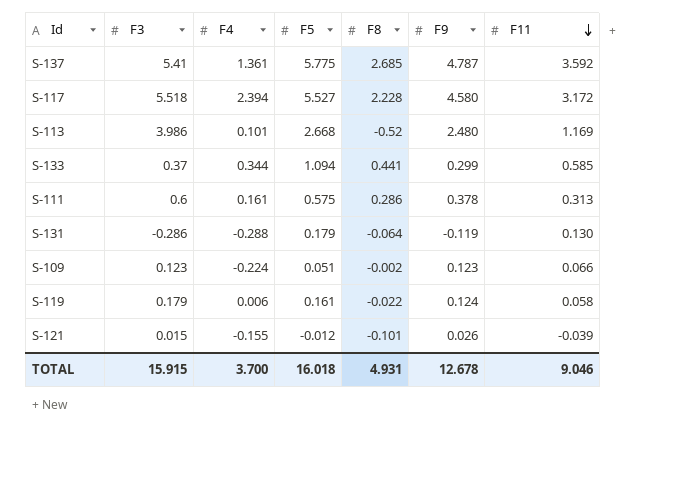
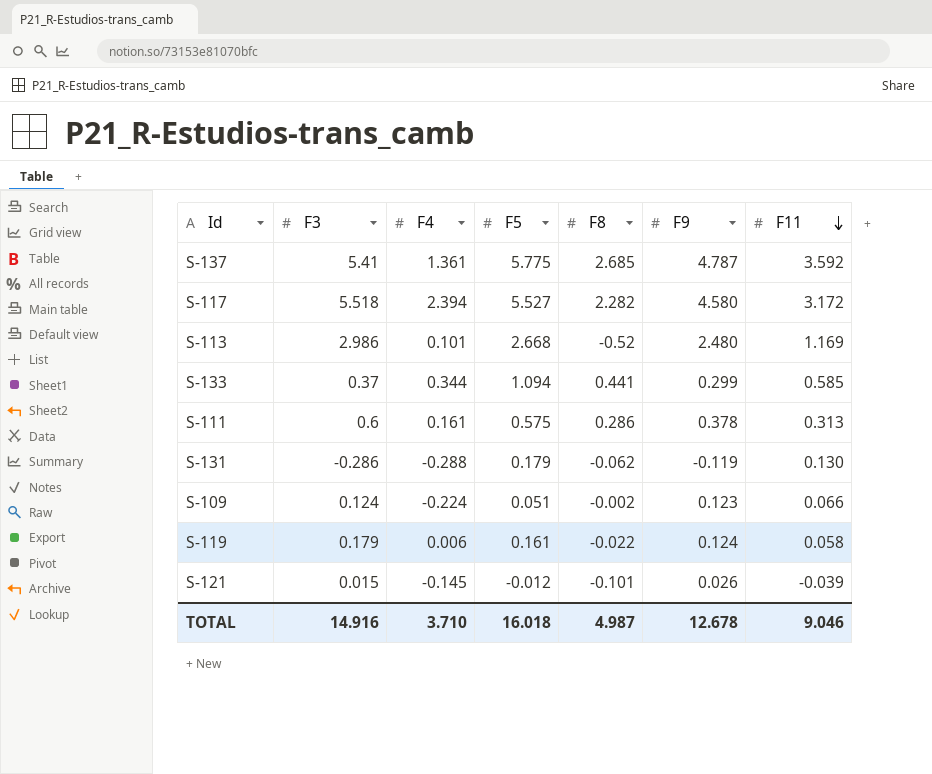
S-117 | F8: 2.228 -> 2.282
S-113 | F3: 3.986 -> 2.986
S-131 | F8: -0.064 -> -0.062
S-109 | F3: 0.123 -> 0.124
S-121 | F4: -0.155 -> -0.145
TOTAL | F3: 15.915 -> 14.916
TOTAL | F4: 3.700 -> 3.710
TOTAL | F8: 4.931 -> 4.987

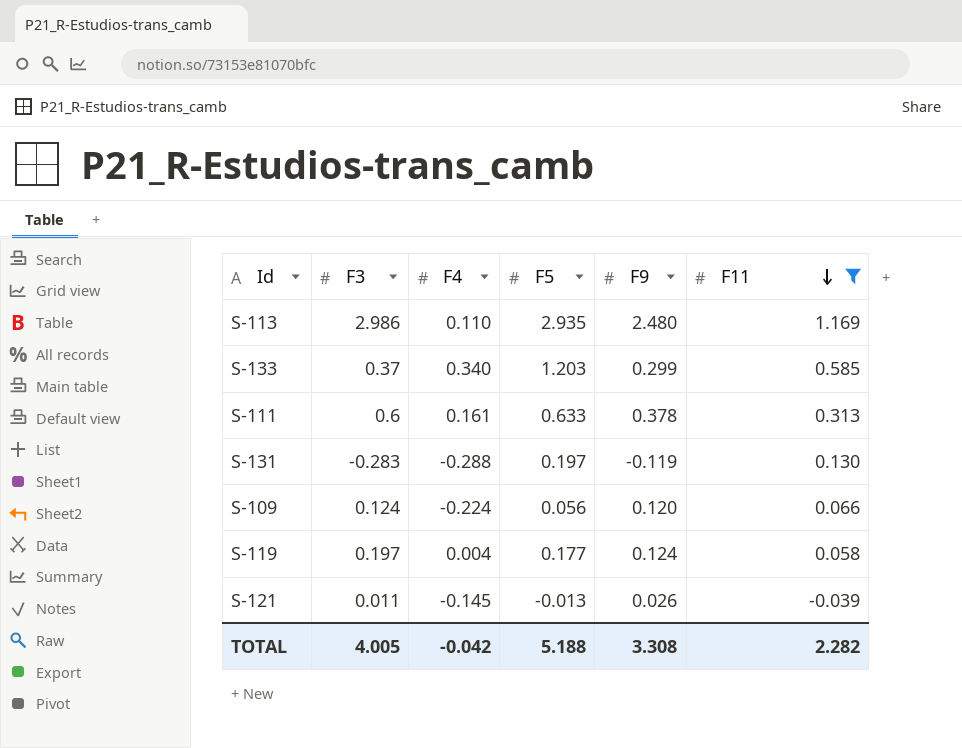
filter: none -> F11 <= 1.169
column F8 | position: 5 -> none
S-113 | F4: 0.101 -> 0.110
S-113 | F5: 2.668 -> 2.935
S-133 | F4: 0.344 -> 0.340
S-133 | F5: 1.094 -> 1.203
S-111 | F5: 0.575 -> 0.633
S-131 | F3: -0.286 -> -0.283
S-131 | F5: 0.179 -> 0.197
S-109 | F5: 0.051 -> 0.056
S-109 | F9: 0.123 -> 0.120
S-119 | F3: 0.179 -> 0.197
S-119 | F4: 0.006 -> 0.004
S-119 | F5: 0.161 -> 0.177
S-121 | F3: 0.015 -> 0.011
S-121 | F5: -0.012 -> -0.013
TOTAL | F3: 14.916 -> 4.005
TOTAL | F4: 3.710 -> -0.042
TOTAL | F5: 16.018 -> 5.188
TOTAL | F9: 12.678 -> 3.308
TOTAL | F11: 9.046 -> 2.282

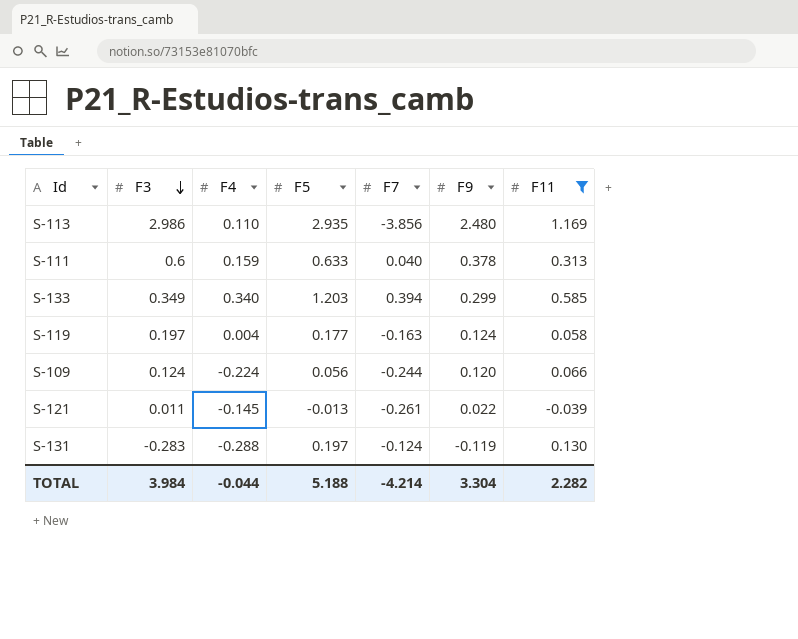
row order: F11 descending -> F3 descending
column F7 | position: none -> 5
S-111 | F4: 0.161 -> 0.159
S-133 | F3: 0.37 -> 0.349
S-121 | F9: 0.026 -> 0.022
TOTAL | F3: 4.005 -> 3.984
TOTAL | F4: -0.042 -> -0.044
TOTAL | F9: 3.308 -> 3.304

